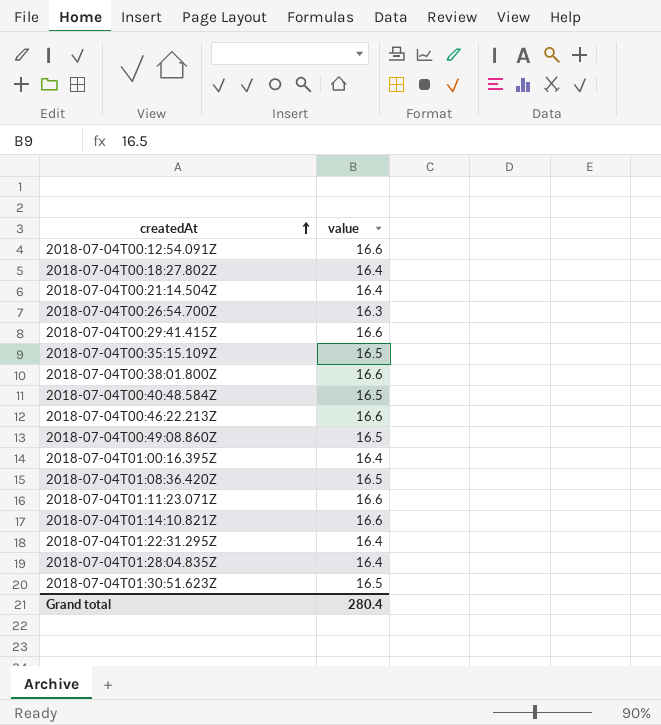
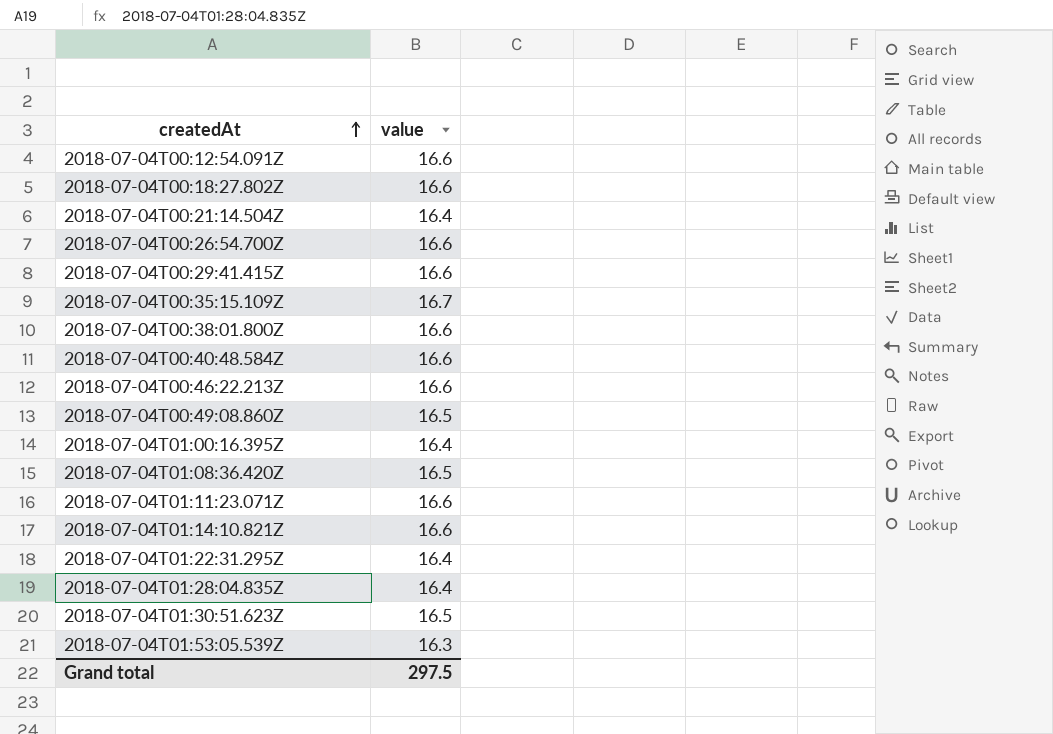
2018-07-04T00:18:27.802Z | value: 16.4 -> 16.6
2018-07-04T00:26:54.700Z | value: 16.3 -> 16.6
2018-07-04T00:35:15.109Z | value: 16.5 -> 16.7
2018-07-04T00:40:48.584Z | value: 16.5 -> 16.6
row 2018-07-04T01:53:05.539Z: none -> 16.3
Grand total | value: 280.4 -> 297.5

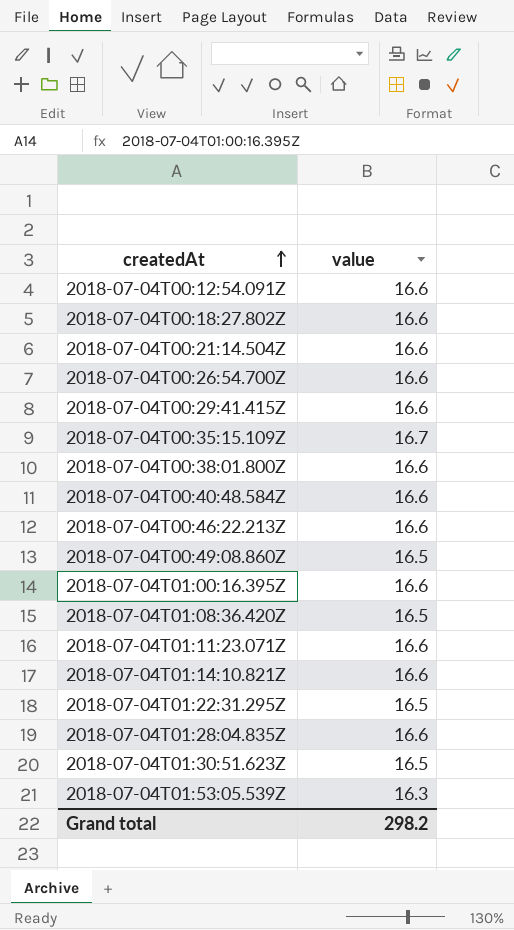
2018-07-04T00:21:14.504Z | value: 16.4 -> 16.6
2018-07-04T01:00:16.395Z | value: 16.4 -> 16.6
2018-07-04T01:22:31.295Z | value: 16.4 -> 16.5
2018-07-04T01:28:04.835Z | value: 16.4 -> 16.6
Grand total | value: 297.5 -> 298.2

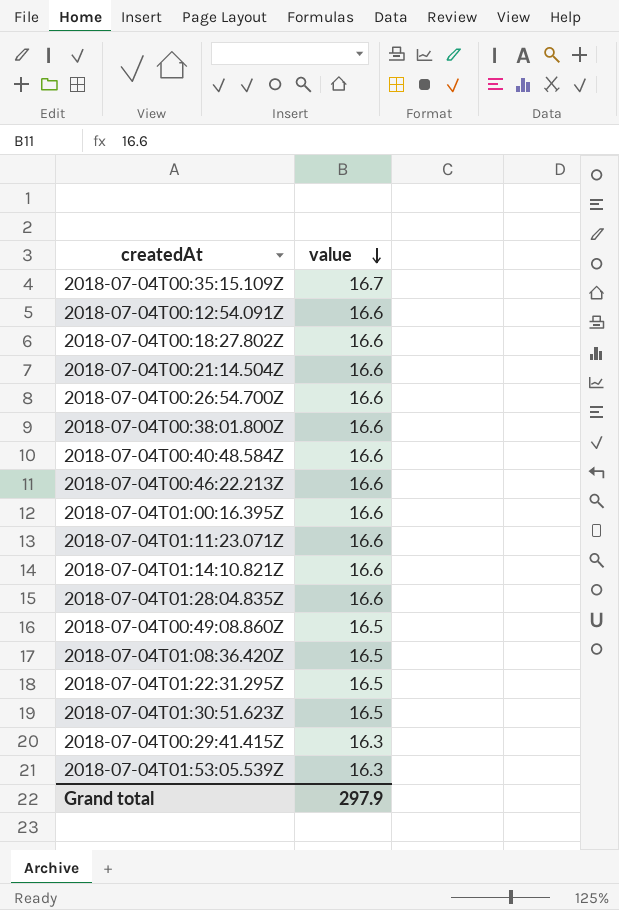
row order: createdAt ascending -> value descending
2018-07-04T00:29:41.415Z | value: 16.6 -> 16.3
Grand total | value: 298.2 -> 297.9

